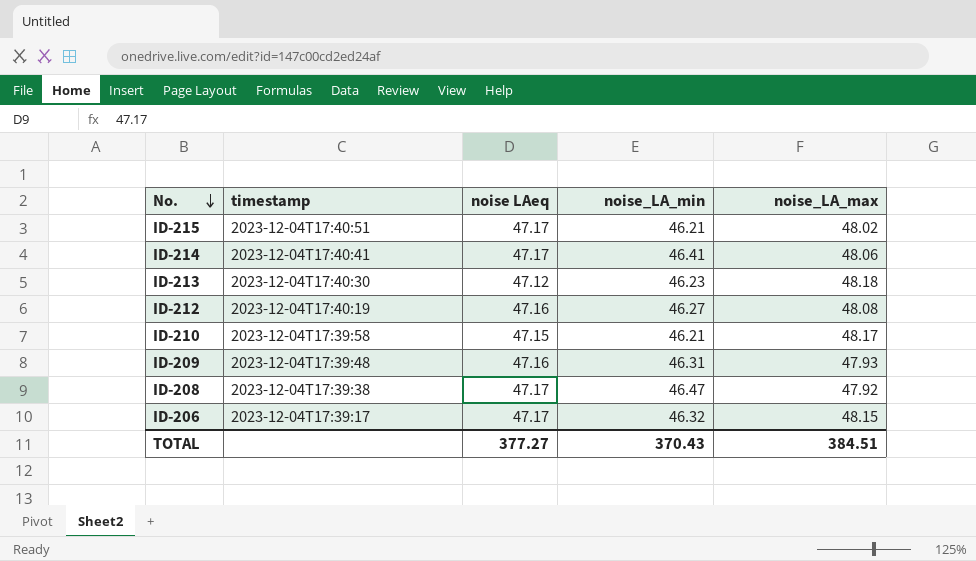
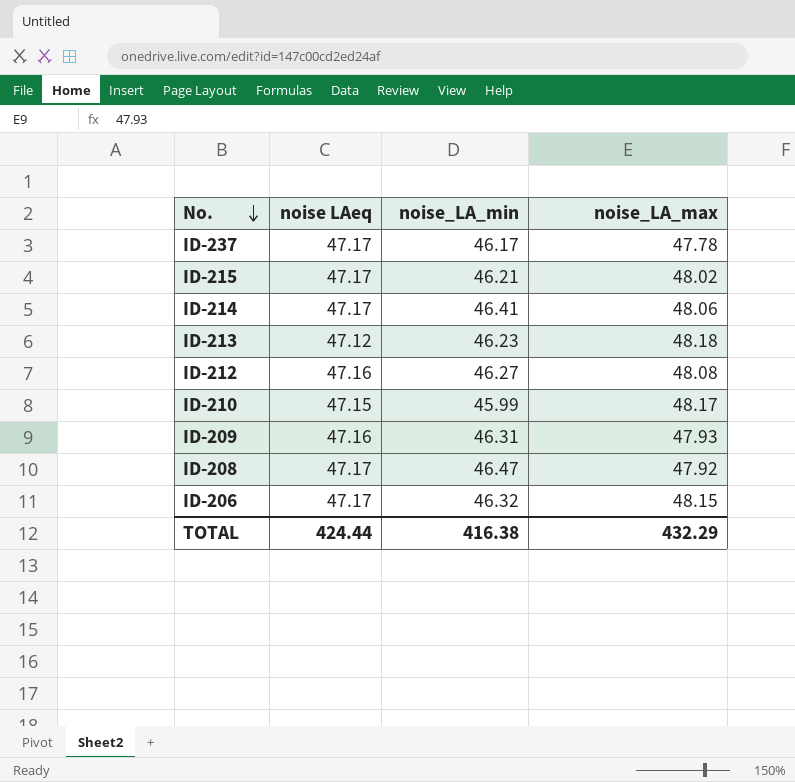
column timestamp | position: 2 -> none
row ID-237: none -> 47.17 | 46.17 | 47.78
ID-210 | noise_LA_min: 46.21 -> 45.99
TOTAL | noise LAeq: 377.27 -> 424.44
TOTAL | noise_LA_min: 370.43 -> 416.38
TOTAL | noise_LA_max: 384.51 -> 432.29

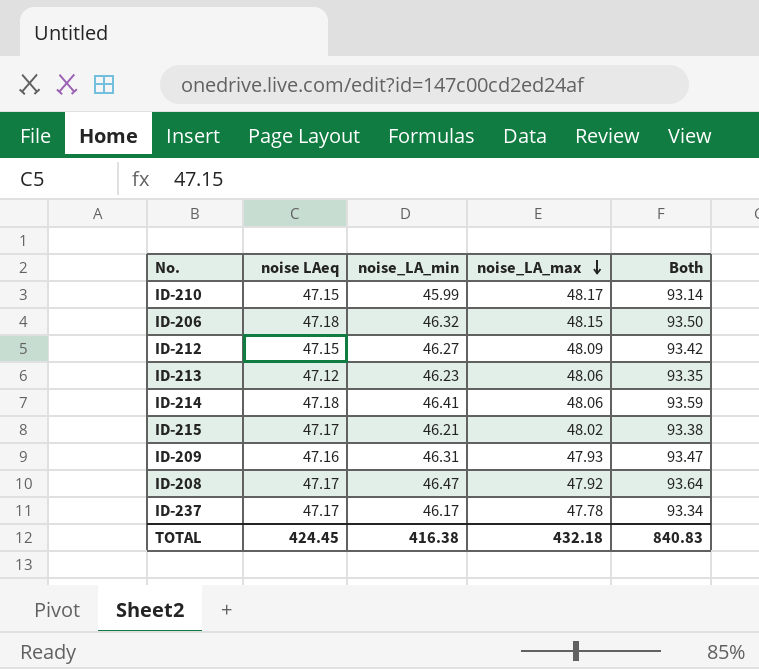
row order: No. descending -> noise_LA_max descending
column Both | formula: none -> [noise LAeq] + [noise_LA_min]
ID-206 | noise LAeq: 47.17 -> 47.18
ID-212 | noise LAeq: 47.16 -> 47.15
ID-212 | noise_LA_max: 48.08 -> 48.09
ID-213 | noise_LA_max: 48.18 -> 48.06
ID-214 | noise LAeq: 47.17 -> 47.18
TOTAL | noise LAeq: 424.44 -> 424.45
TOTAL | noise_LA_max: 432.29 -> 432.18

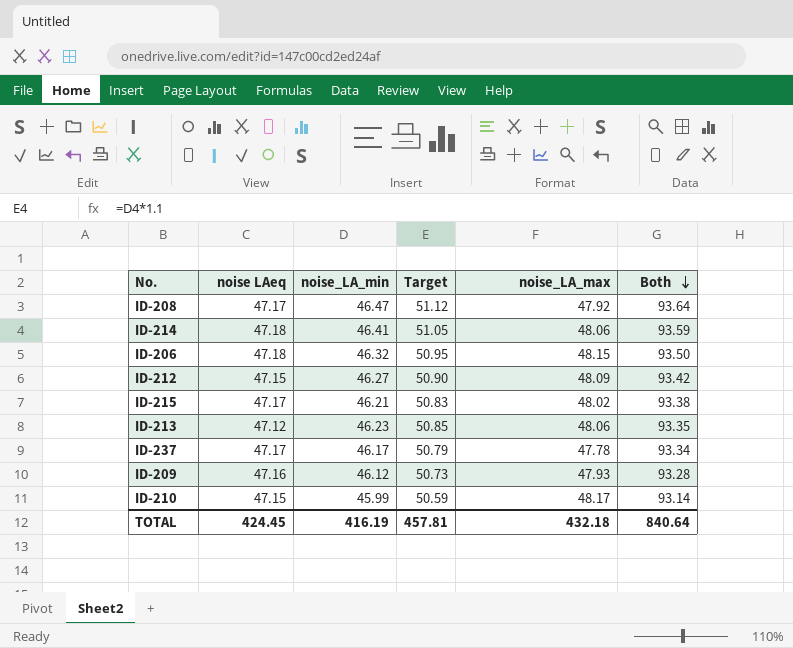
row order: noise_LA_max descending -> Both descending
column Target | formula: none -> [noise_LA_min] * 1.1
ID-209 | noise_LA_min: 46.31 -> 46.12
ID-209 | Both: 93.47 -> 93.28
TOTAL | noise_LA_min: 416.38 -> 416.19
TOTAL | Both: 840.83 -> 840.64

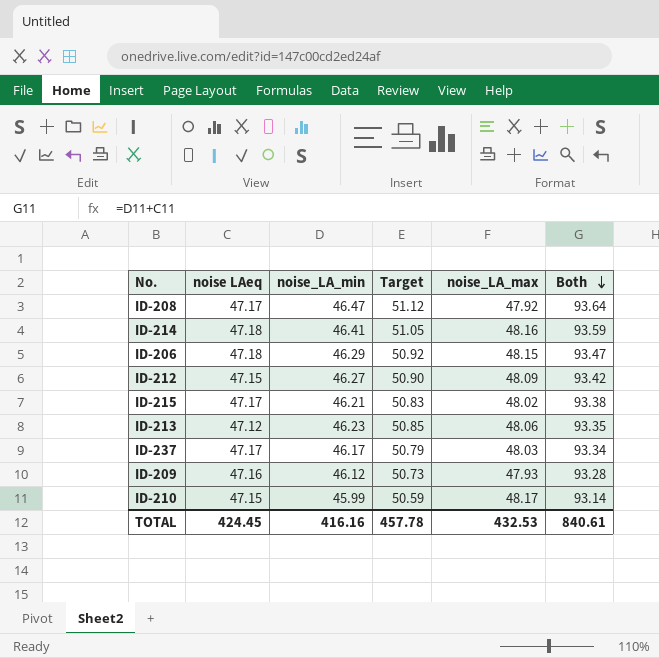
ID-214 | noise_LA_max: 48.06 -> 48.16
ID-206 | noise_LA_min: 46.32 -> 46.29
ID-206 | Target: 50.95 -> 50.92
ID-206 | Both: 93.50 -> 93.47
ID-237 | noise_LA_max: 47.78 -> 48.03
TOTAL | noise_LA_min: 416.19 -> 416.16
TOTAL | Target: 457.81 -> 457.78
TOTAL | noise_LA_max: 432.18 -> 432.53
TOTAL | Both: 840.64 -> 840.61

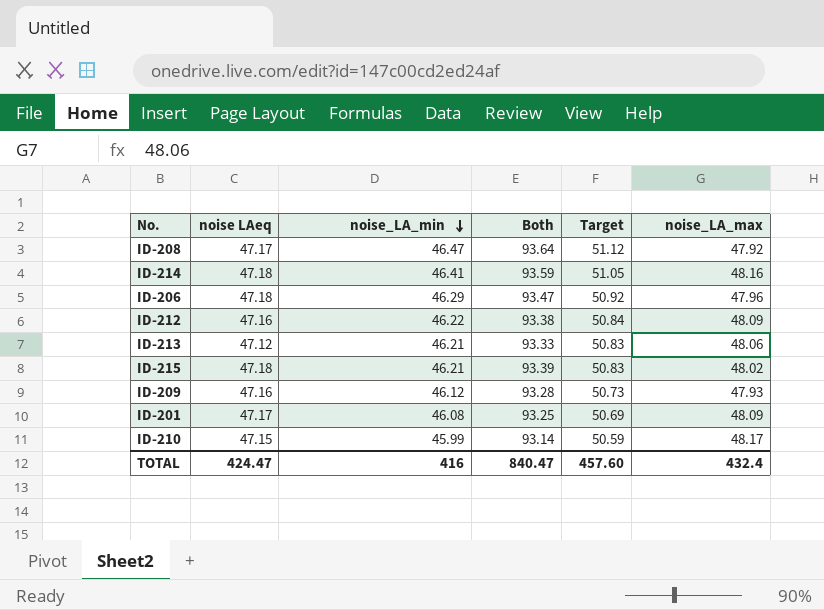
row order: Both descending -> noise_LA_min descending
column Both | position: 6 -> 4
row ID-237: 47.17 | 46.17 | 50.79 | 48.03 | 93.34 -> none
ID-206 | noise_LA_max: 48.15 -> 47.96
ID-212 | noise LAeq: 47.15 -> 47.16
ID-212 | noise_LA_min: 46.27 -> 46.22
ID-212 | Both: 93.42 -> 93.38
ID-212 | Target: 50.90 -> 50.84
ID-213 | noise_LA_min: 46.23 -> 46.21
ID-213 | Both: 93.35 -> 93.33
ID-213 | Target: 50.85 -> 50.83
ID-215 | noise LAeq: 47.17 -> 47.18
ID-215 | Both: 93.38 -> 93.39
row ID-201: none -> 47.17 | 46.08 | 93.25 | 50.69 | 48.09
TOTAL | noise LAeq: 424.45 -> 424.47
TOTAL | noise_LA_min: 416.16 -> 416
TOTAL | Both: 840.61 -> 840.47
TOTAL | Target: 457.78 -> 457.60
TOTAL | noise_LA_max: 432.53 -> 432.4

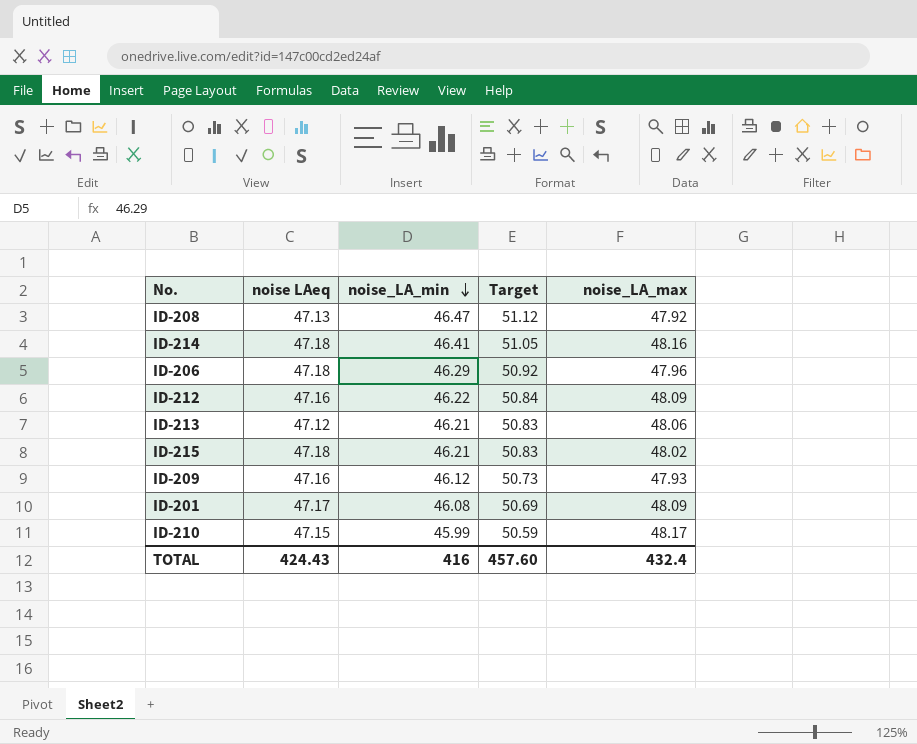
column Both | formula: [noise LAeq] + [noise_LA_min] -> none
ID-208 | noise LAeq: 47.17 -> 47.13
TOTAL | noise LAeq: 424.47 -> 424.43

